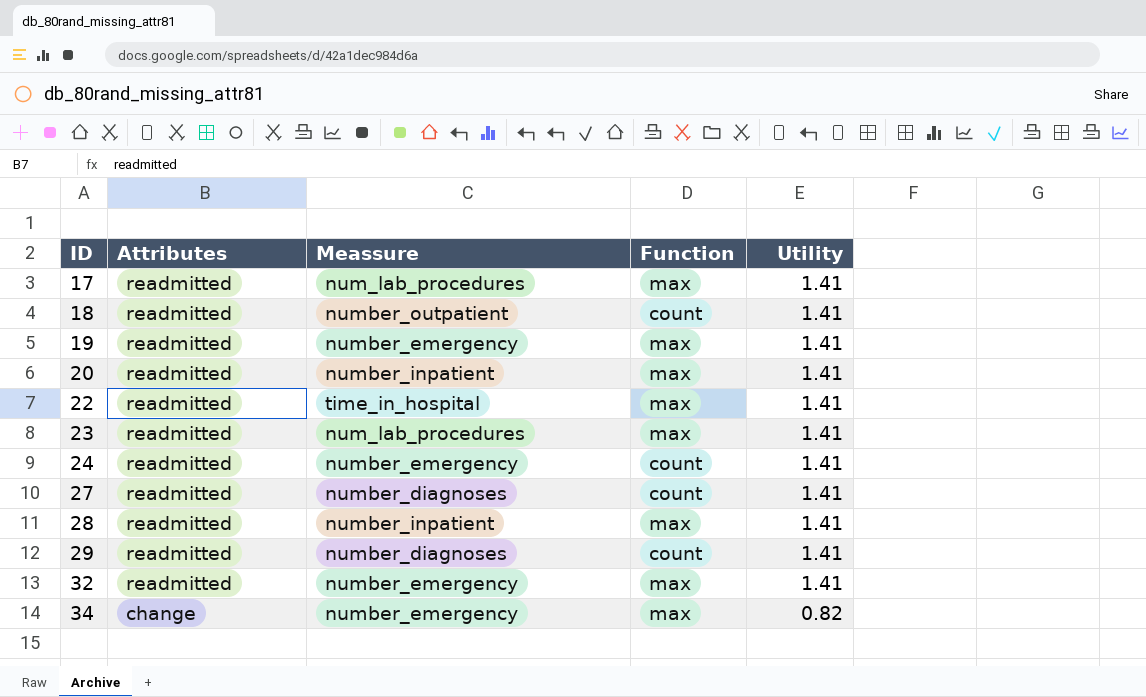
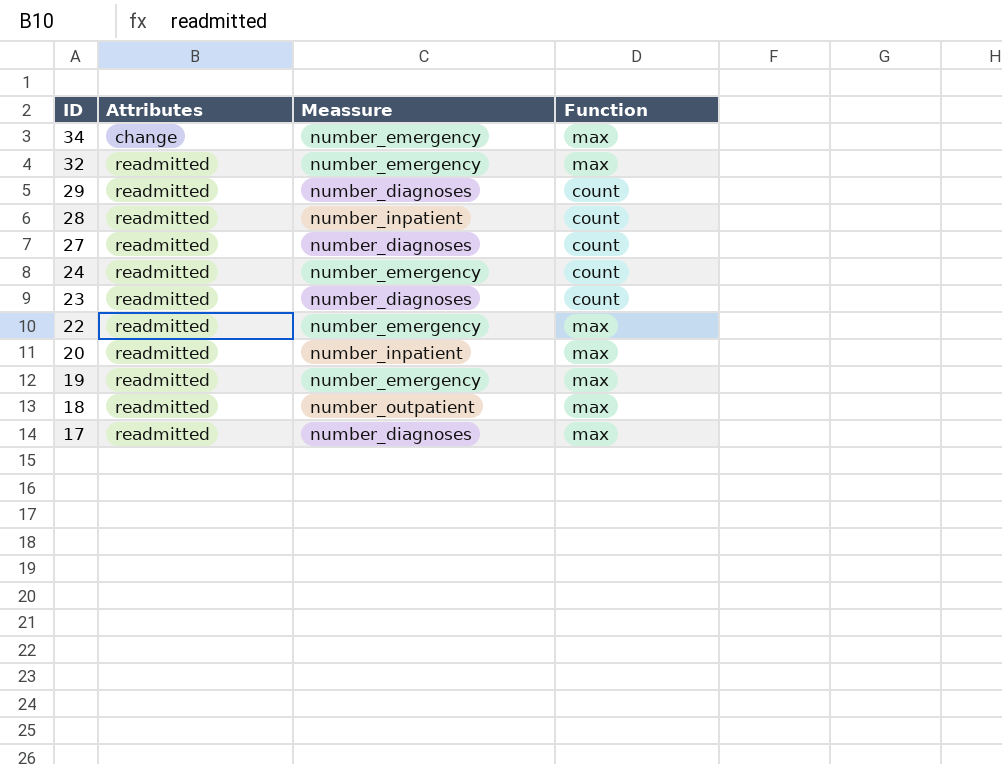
row order: ID ascending -> ID descending
column Utility | position: 5 -> none
28 | Function: max -> count
23 | Meassure: num_lab_procedures -> number_diagnoses
23 | Function: max -> count
22 | Meassure: time_in_hospital -> number_emergency
18 | Function: count -> max
17 | Meassure: num_lab_procedures -> number_diagnoses

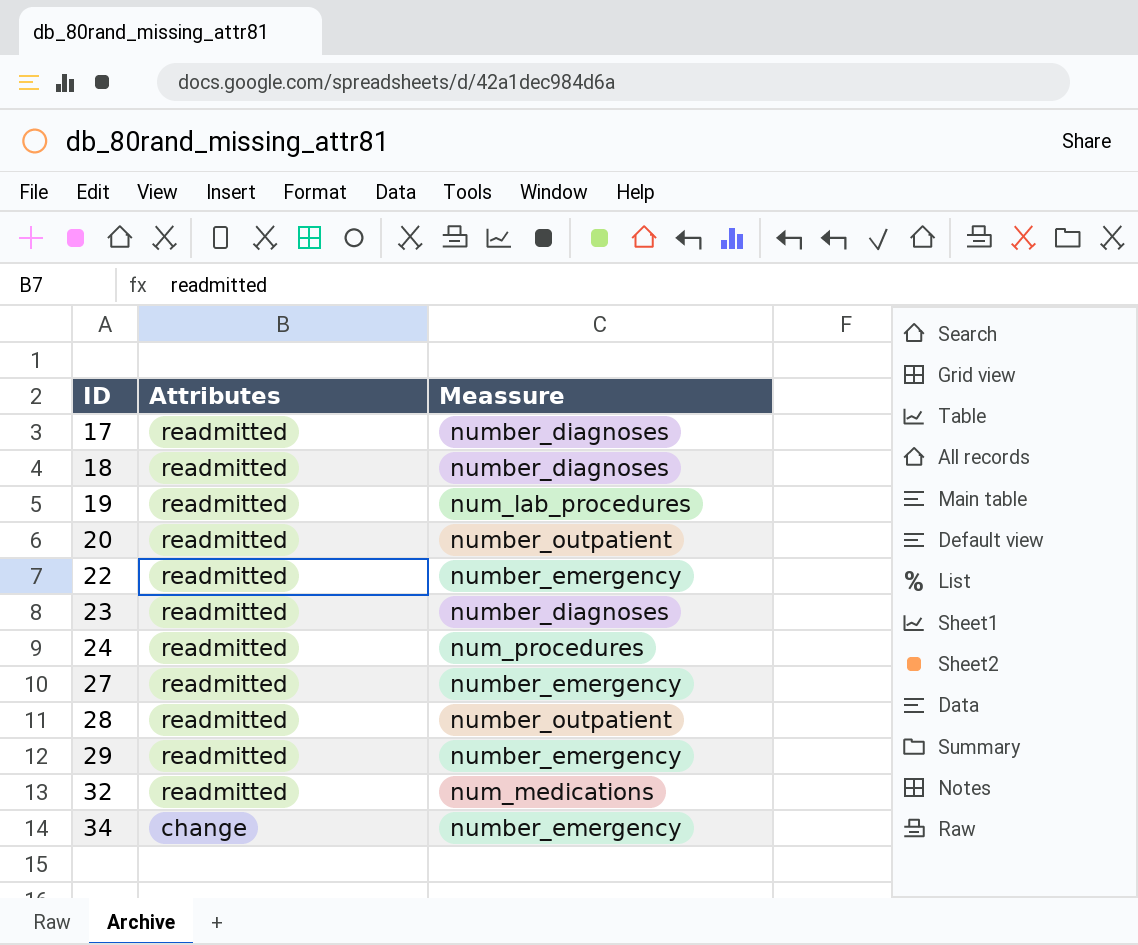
row order: ID descending -> ID ascending
column Function | position: 4 -> none
18 | Meassure: number_outpatient -> number_diagnoses
19 | Meassure: number_emergency -> num_lab_procedures
20 | Meassure: number_inpatient -> number_outpatient
24 | Meassure: number_emergency -> num_procedures
27 | Meassure: number_diagnoses -> number_emergency
28 | Meassure: number_inpatient -> number_outpatient
29 | Meassure: number_diagnoses -> number_emergency
32 | Meassure: number_emergency -> num_medications

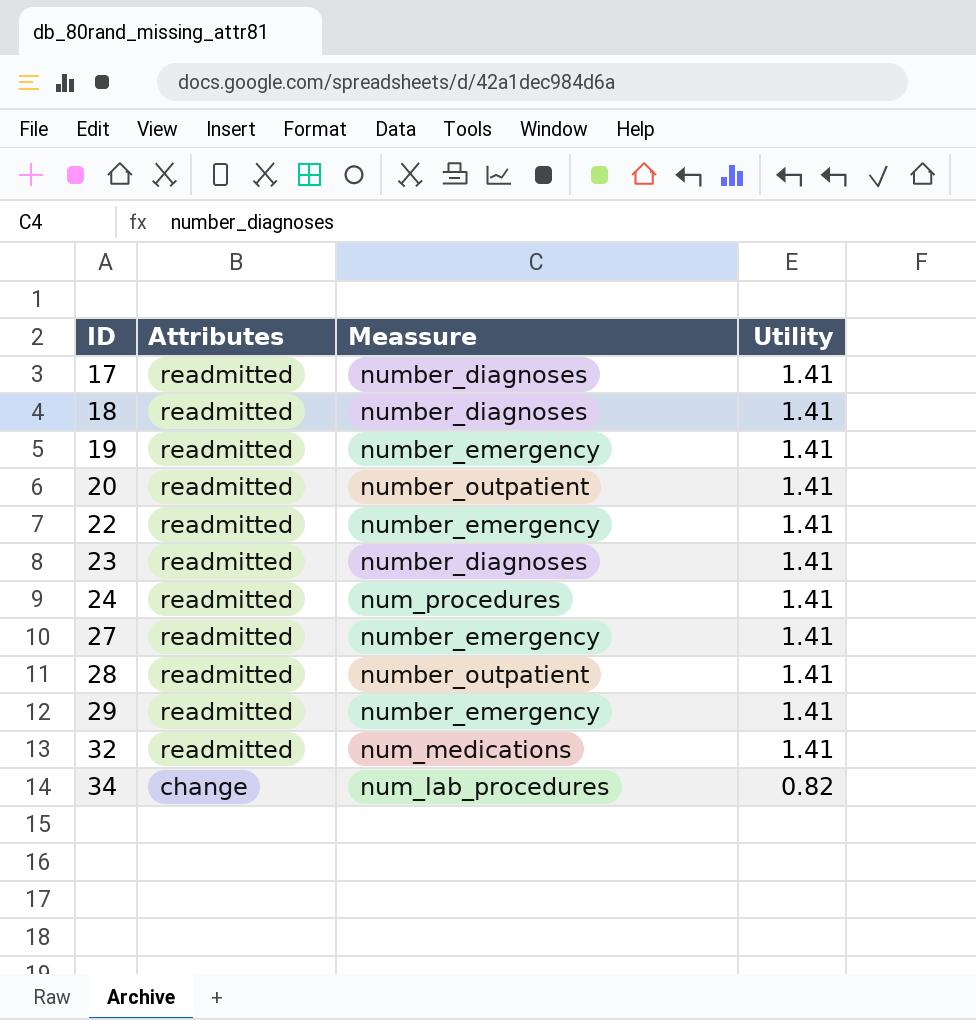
column Utility | position: none -> 4
19 | Meassure: num_lab_procedures -> number_emergency
34 | Meassure: number_emergency -> num_lab_procedures

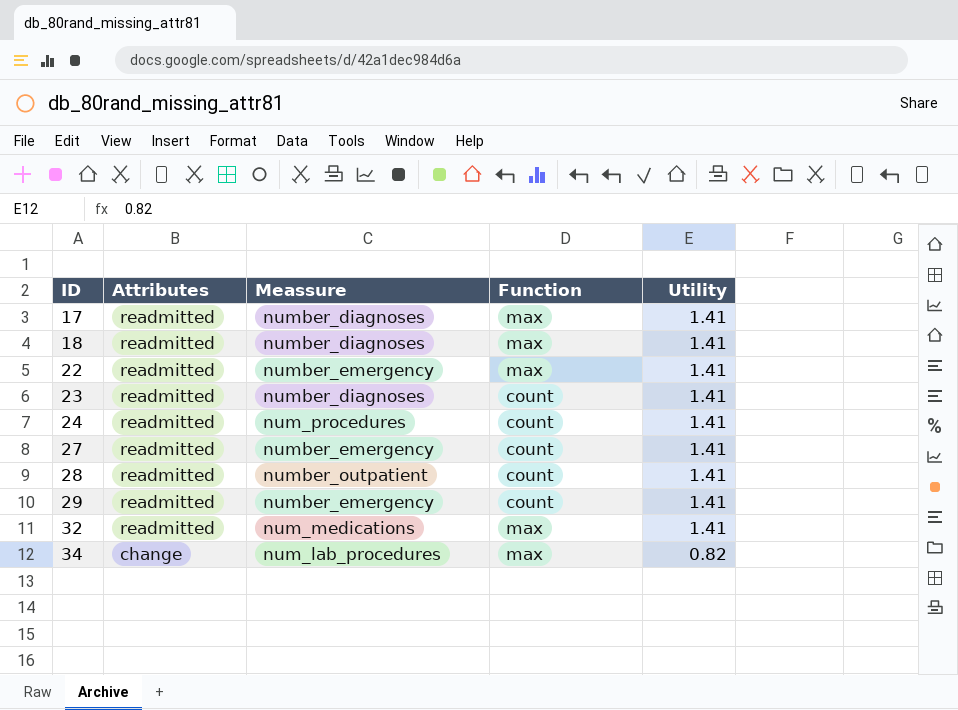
column Function | position: none -> 4
row 19: readmitted | number_emergency | 1.41 -> none
row 20: readmitted | number_outpatient | 1.41 -> none

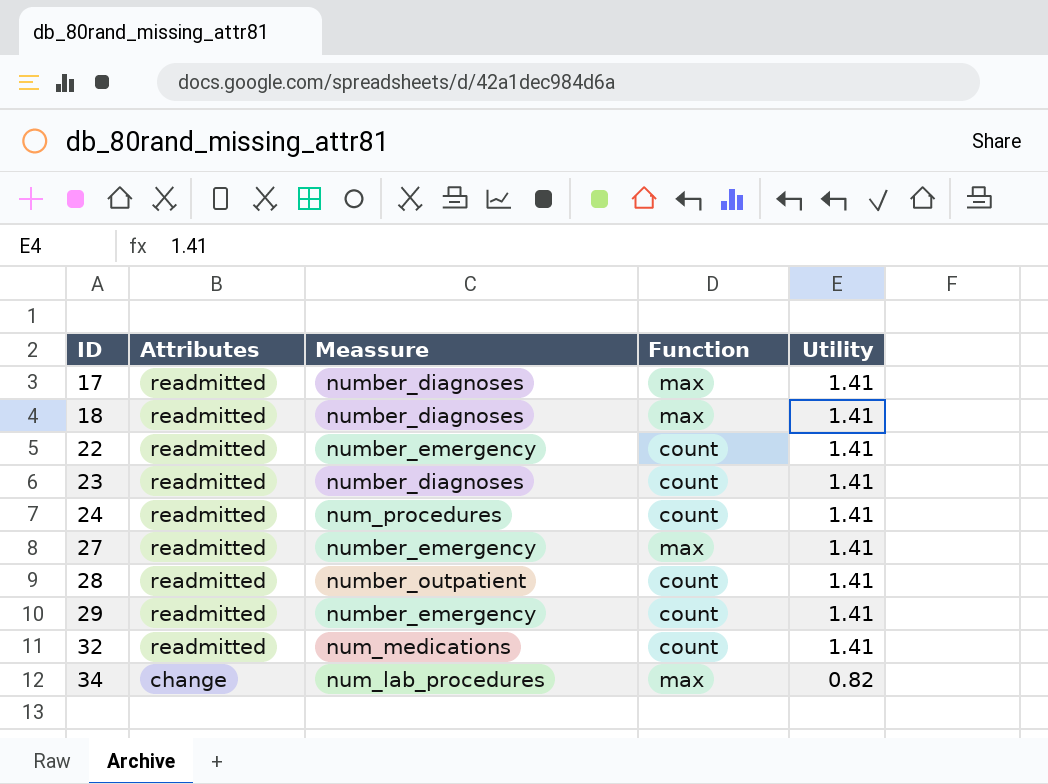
22 | Function: max -> count
27 | Function: count -> max
32 | Function: max -> count

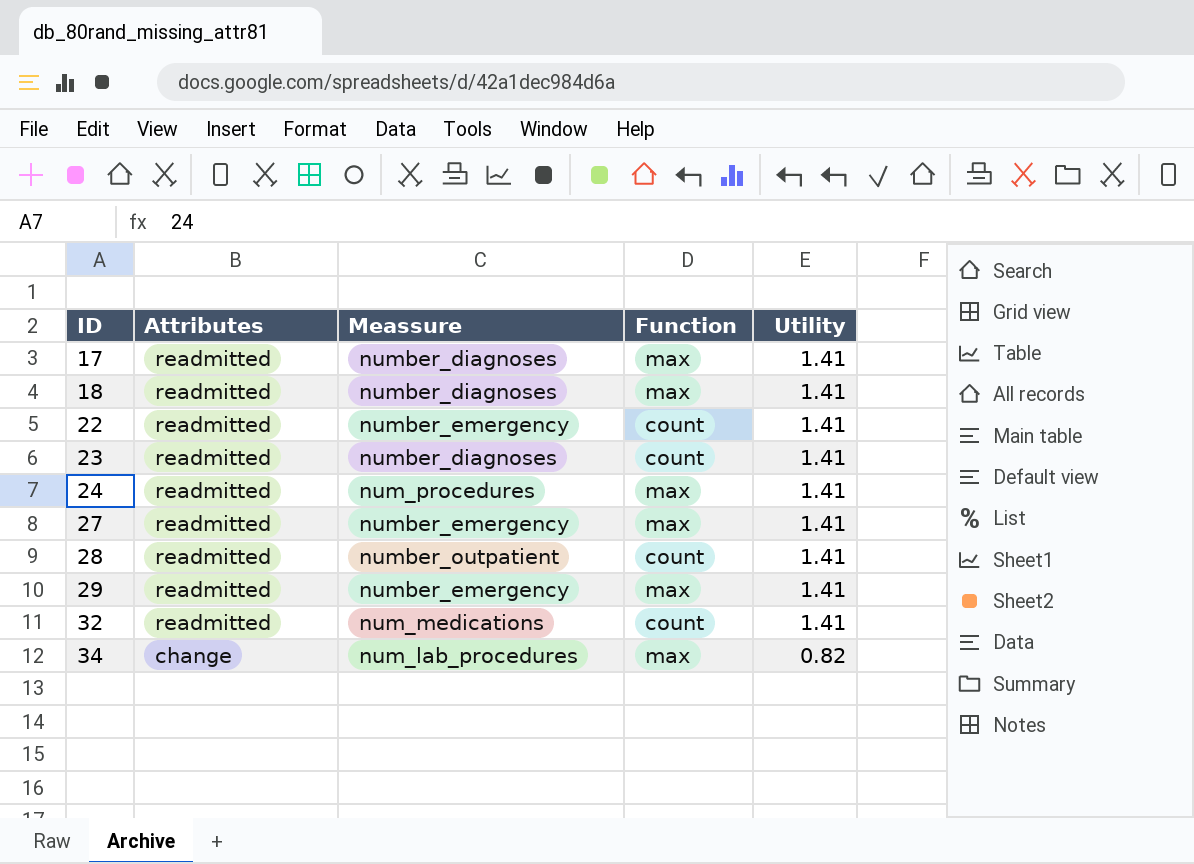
24 | Function: count -> max
29 | Function: count -> max

